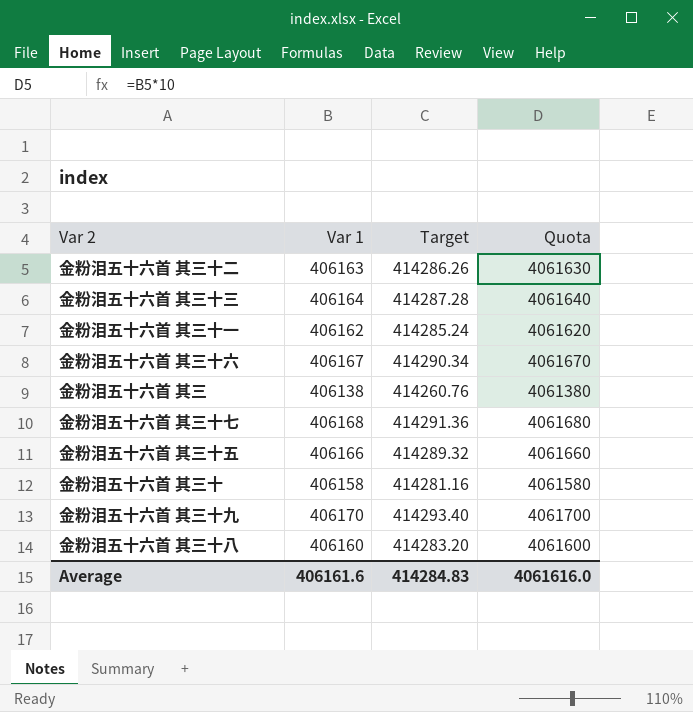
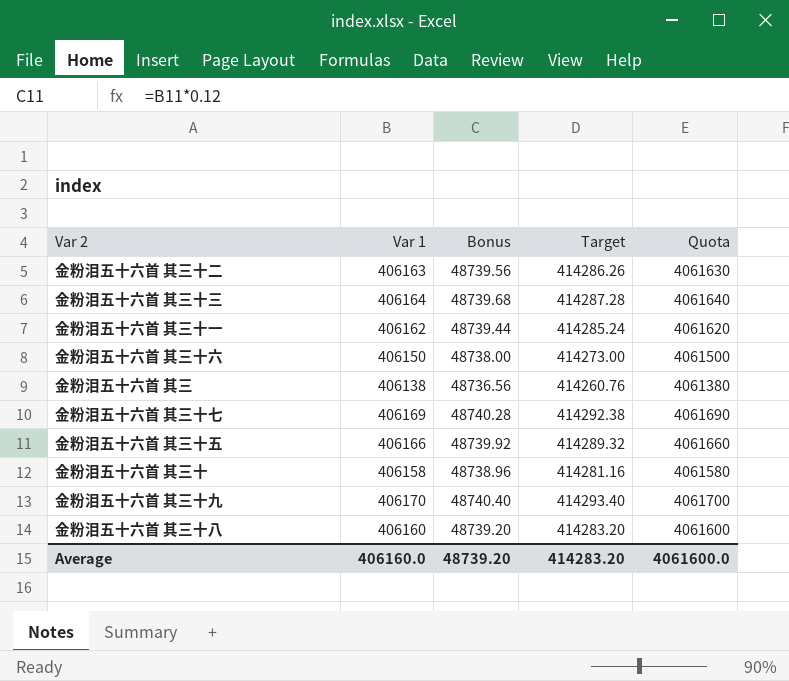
column Bonus | formula: none -> [Var 1] * 0.12
金粉泪五十六首 其三十六 | Var 1: 406167 -> 406150
金粉泪五十六首 其三十六 | Target: 414290.34 -> 414273.00
金粉泪五十六首 其三十六 | Quota: 4061670 -> 4061500
金粉泪五十六首 其三十七 | Var 1: 406168 -> 406169
金粉泪五十六首 其三十七 | Target: 414291.36 -> 414292.38
金粉泪五十六首 其三十七 | Quota: 4061680 -> 4061690
Average | Var 1: 406161.6 -> 406160.0
Average | Target: 414284.83 -> 414283.20
Average | Quota: 4061616.0 -> 4061600.0

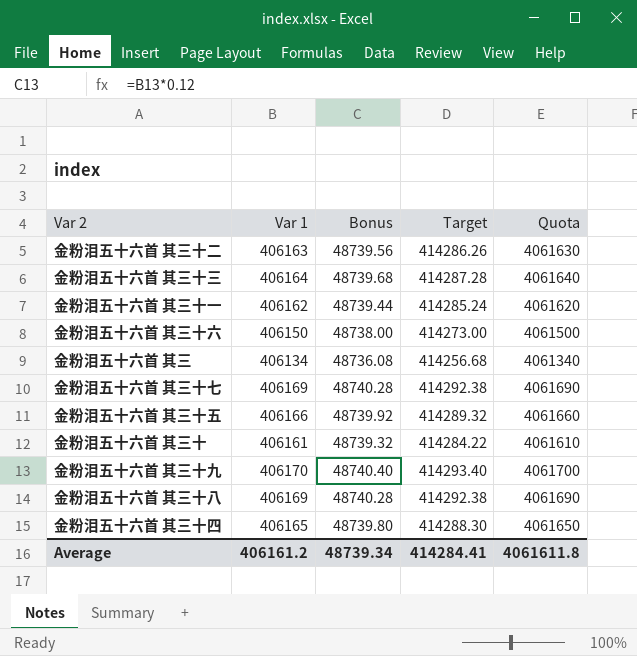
金粉泪五十六首 其三 | Var 1: 406138 -> 406134
金粉泪五十六首 其三 | Bonus: 48736.56 -> 48736.08
金粉泪五十六首 其三 | Target: 414260.76 -> 414256.68
金粉泪五十六首 其三 | Quota: 4061380 -> 4061340
金粉泪五十六首 其三十 | Var 1: 406158 -> 406161
金粉泪五十六首 其三十 | Bonus: 48738.96 -> 48739.32
金粉泪五十六首 其三十 | Target: 414281.16 -> 414284.22
金粉泪五十六首 其三十 | Quota: 4061580 -> 4061610
金粉泪五十六首 其三十八 | Var 1: 406160 -> 406169
金粉泪五十六首 其三十八 | Bonus: 48739.20 -> 48740.28
金粉泪五十六首 其三十八 | Target: 414283.20 -> 414292.38
金粉泪五十六首 其三十八 | Quota: 4061600 -> 4061690
row 金粉泪五十六首 其三十四: none -> 406165 | 48739.80 | 414288.30 | 4061650
Average | Var 1: 406160.0 -> 406161.2
Average | Bonus: 48739.20 -> 48739.34
Average | Target: 414283.20 -> 414284.41
Average | Quota: 4061600.0 -> 4061611.8

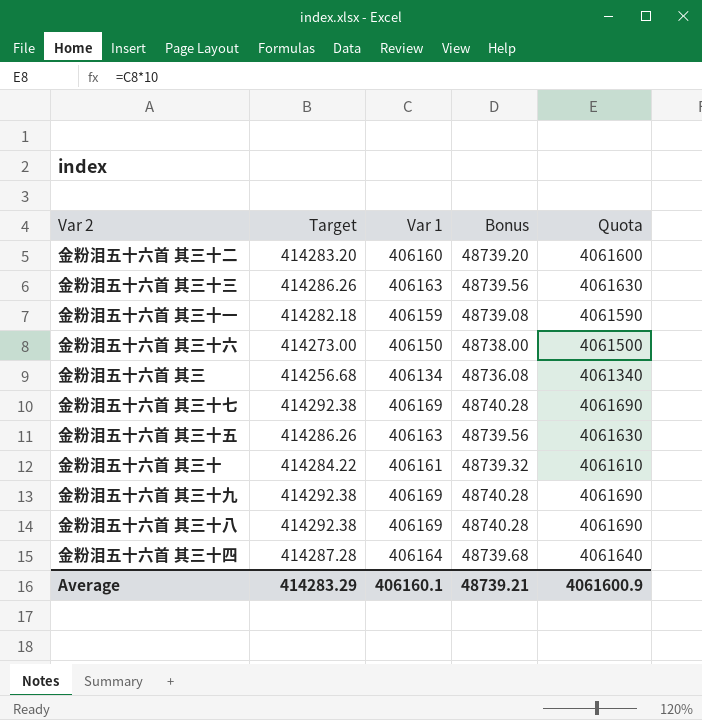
column Target | position: 4 -> 2
金粉泪五十六首 其三十二 | Target: 414286.26 -> 414283.20
金粉泪五十六首 其三十二 | Var 1: 406163 -> 406160
金粉泪五十六首 其三十二 | Bonus: 48739.56 -> 48739.20
金粉泪五十六首 其三十二 | Quota: 4061630 -> 4061600
金粉泪五十六首 其三十三 | Target: 414287.28 -> 414286.26
金粉泪五十六首 其三十三 | Var 1: 406164 -> 406163
金粉泪五十六首 其三十三 | Bonus: 48739.68 -> 48739.56
金粉泪五十六首 其三十三 | Quota: 4061640 -> 4061630
金粉泪五十六首 其三十一 | Target: 414285.24 -> 414282.18
金粉泪五十六首 其三十一 | Var 1: 406162 -> 406159
金粉泪五十六首 其三十一 | Bonus: 48739.44 -> 48739.08
金粉泪五十六首 其三十一 | Quota: 4061620 -> 4061590
金粉泪五十六首 其三十五 | Target: 414289.32 -> 414286.26
金粉泪五十六首 其三十五 | Var 1: 406166 -> 406163
金粉泪五十六首 其三十五 | Bonus: 48739.92 -> 48739.56
金粉泪五十六首 其三十五 | Quota: 4061660 -> 4061630
金粉泪五十六首 其三十九 | Target: 414293.40 -> 414292.38
金粉泪五十六首 其三十九 | Var 1: 406170 -> 406169
金粉泪五十六首 其三十九 | Bonus: 48740.40 -> 48740.28
金粉泪五十六首 其三十九 | Quota: 4061700 -> 4061690
金粉泪五十六首 其三十四 | Target: 414288.30 -> 414287.28
金粉泪五十六首 其三十四 | Var 1: 406165 -> 406164
金粉泪五十六首 其三十四 | Bonus: 48739.80 -> 48739.68
金粉泪五十六首 其三十四 | Quota: 4061650 -> 4061640
Average | Target: 414284.41 -> 414283.29
Average | Var 1: 406161.2 -> 406160.1
Average | Bonus: 48739.34 -> 48739.21
Average | Quota: 4061611.8 -> 4061600.9

